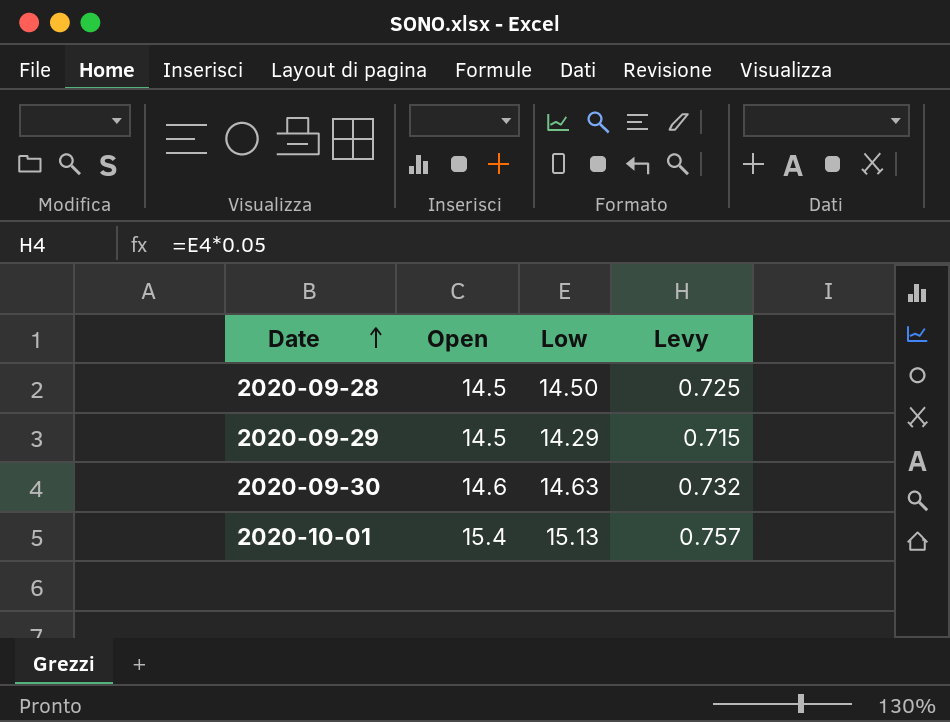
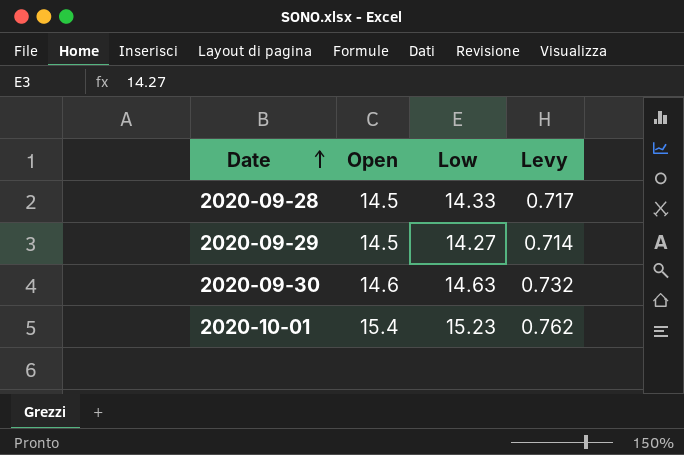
2020-09-28 | Low: 14.50 -> 14.33
2020-09-28 | Levy: 0.725 -> 0.717
2020-09-29 | Low: 14.29 -> 14.27
2020-09-29 | Levy: 0.715 -> 0.714
2020-10-01 | Low: 15.13 -> 15.23
2020-10-01 | Levy: 0.757 -> 0.762

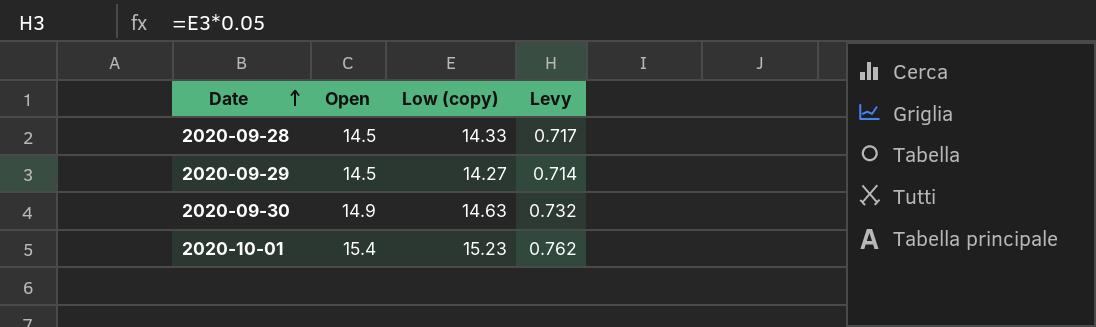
column name: Low -> Low (copy)
2020-09-30 | Open: 14.6 -> 14.9

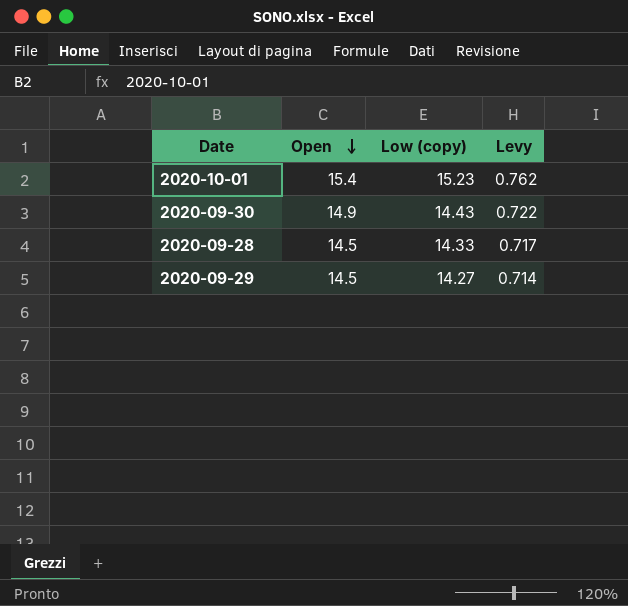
row order: Date ascending -> Open descending
2020-09-30 | Low (copy): 14.63 -> 14.43
2020-09-30 | Levy: 0.732 -> 0.722

